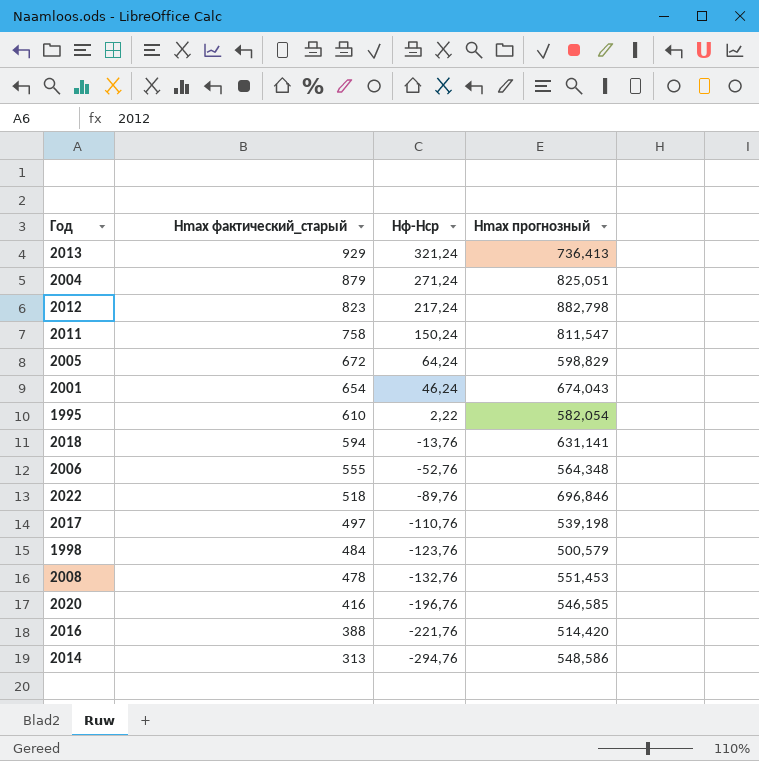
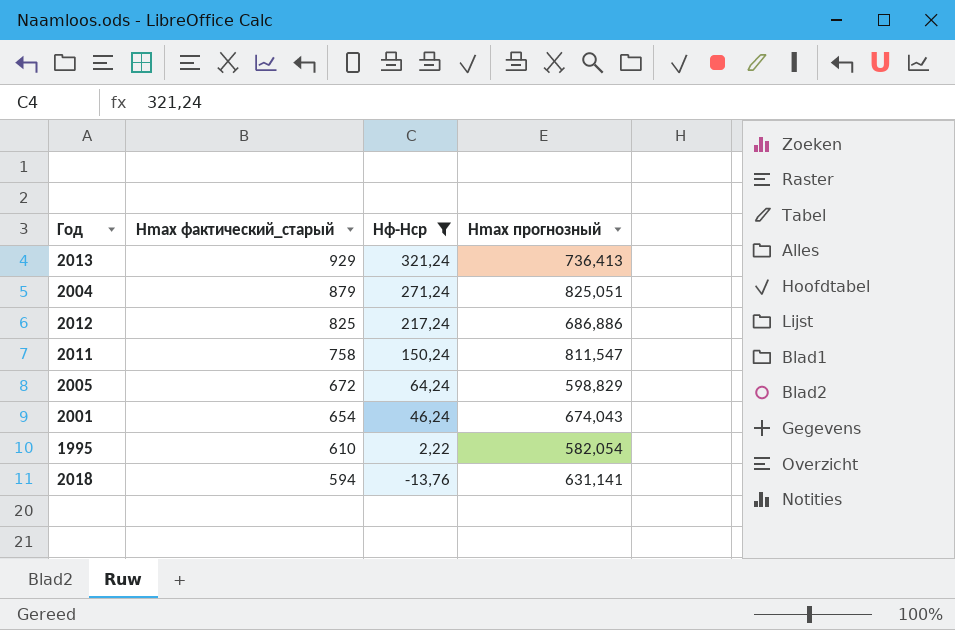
filter: none -> Hф-Hср >= -13,76
2012 | Hmax фактический_старый: 823 -> 825
2012 | Hmax прогнозный: 882,798 -> 686,886

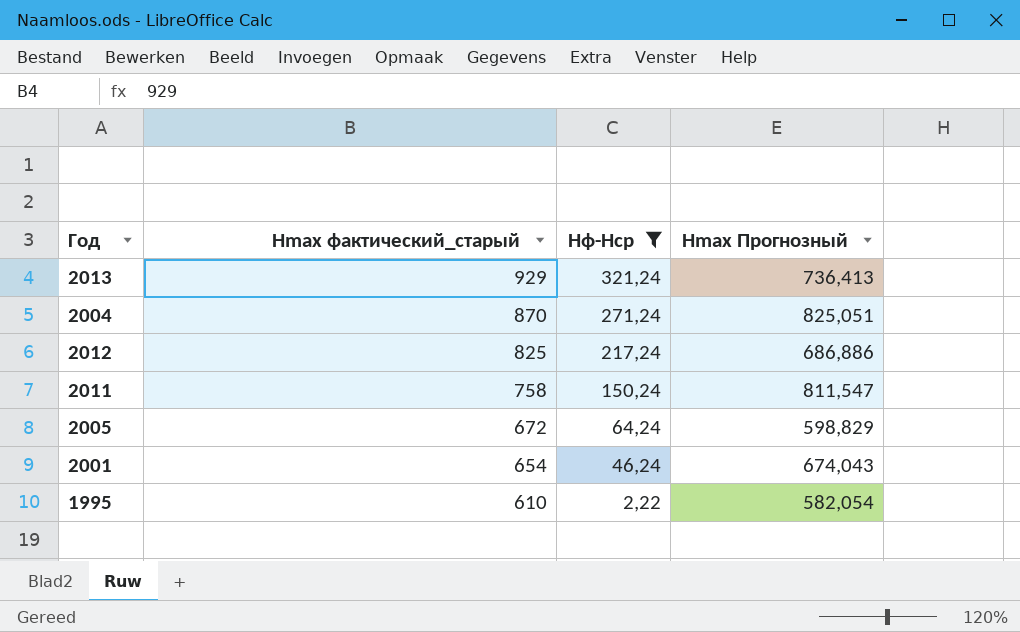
column name: Hmax прогнозный -> Hmax Прогнозный
row 2018: 594 | -13,76 | 631,141 -> none
2004 | Hmax фактический_старый: 879 -> 870

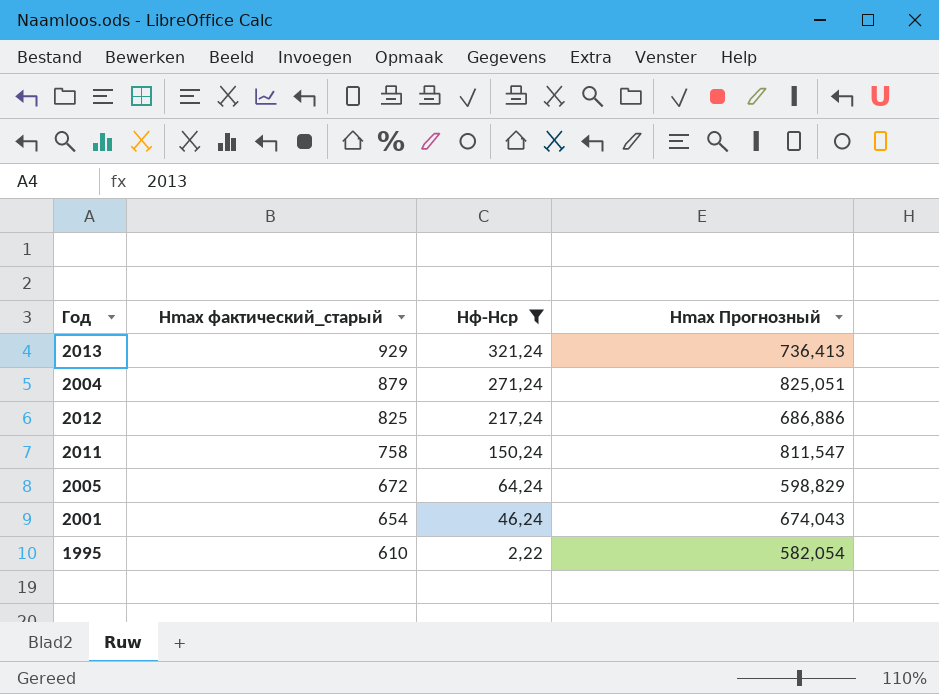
2004 | Hmax фактический_старый: 870 -> 879

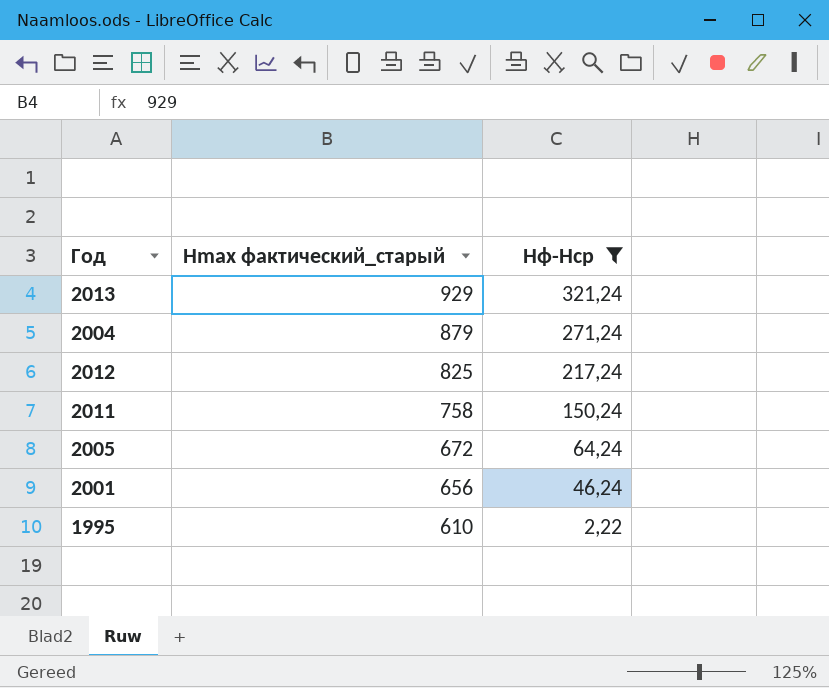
column Hmax Прогнозный | position: 4 -> none
2001 | Hmax фактический_старый: 654 -> 656

